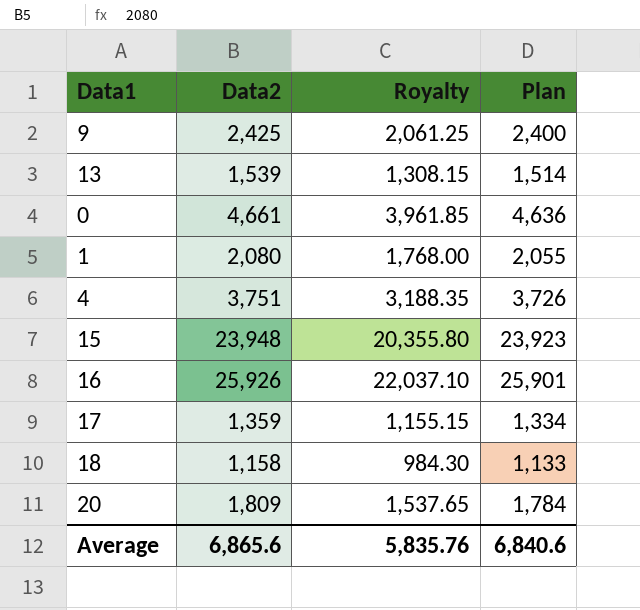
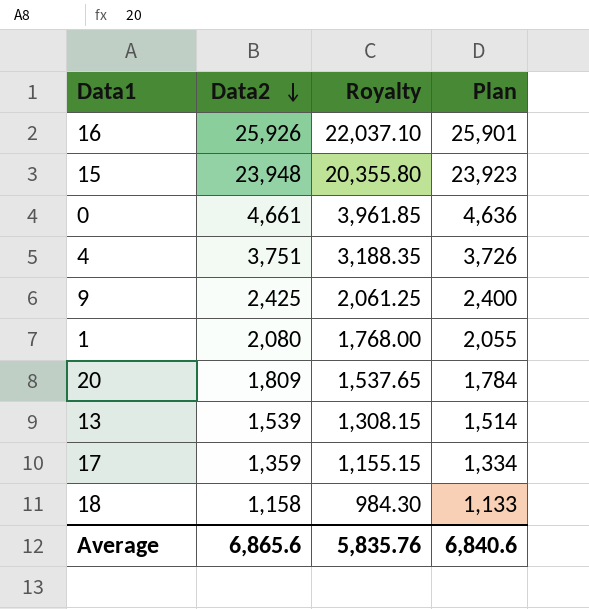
row order: none -> Data2 descending

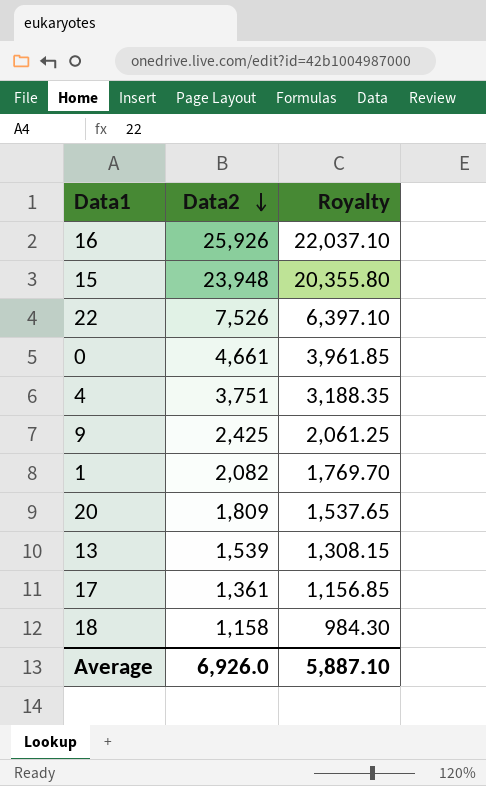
column Plan | formula: [Data2] - 25 -> none
row 22: none -> 7,526 | 6,397.10
1 | Data2: 2,080 -> 2,082
1 | Royalty: 1,768.00 -> 1,769.70
17 | Data2: 1,359 -> 1,361
17 | Royalty: 1,155.15 -> 1,156.85
Average | Data2: 6,865.6 -> 6,926.0
Average | Royalty: 5,835.76 -> 5,887.10

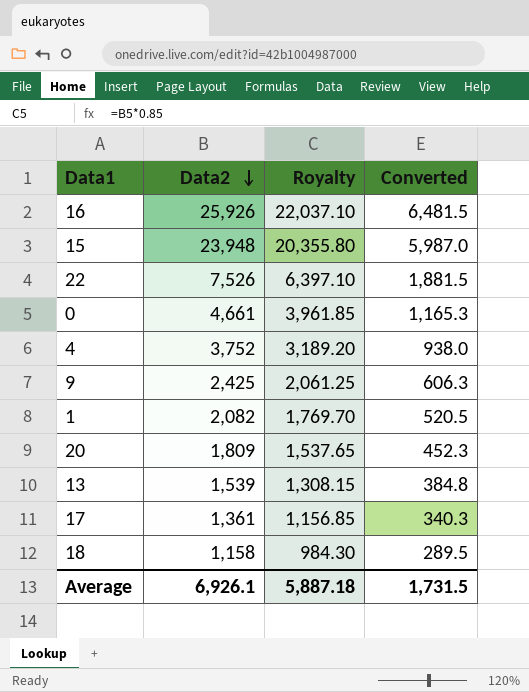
column Converted | formula: none -> [Data2] * 0.25
4 | Data2: 3,751 -> 3,752
4 | Royalty: 3,188.35 -> 3,189.20
Average | Data2: 6,926.0 -> 6,926.1
Average | Royalty: 5,887.10 -> 5,887.18

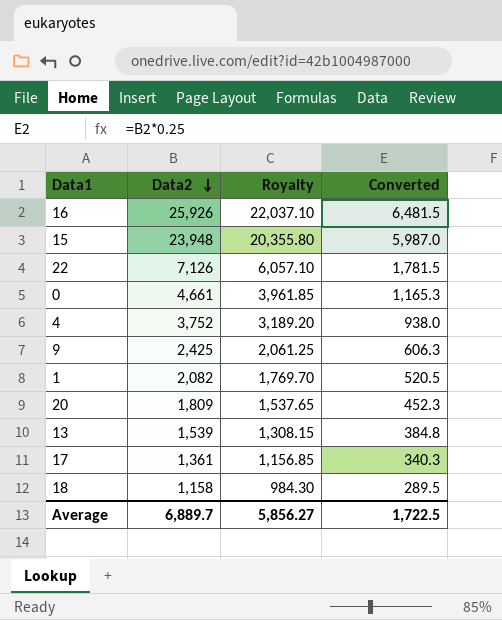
22 | Data2: 7,526 -> 7,126
22 | Royalty: 6,397.10 -> 6,057.10
22 | Converted: 1,881.5 -> 1,781.5
Average | Data2: 6,926.1 -> 6,889.7
Average | Royalty: 5,887.18 -> 5,856.27
Average | Converted: 1,731.5 -> 1,722.5

